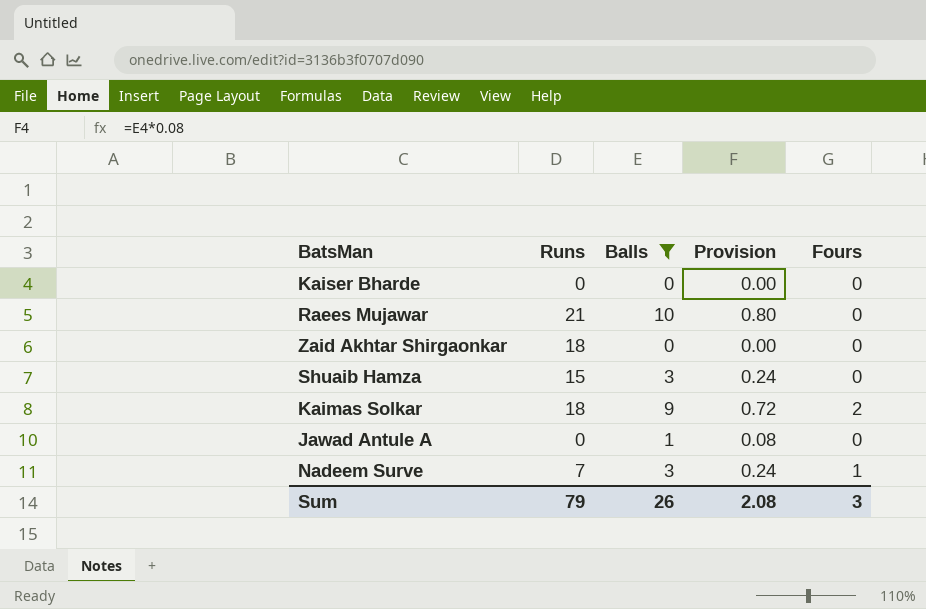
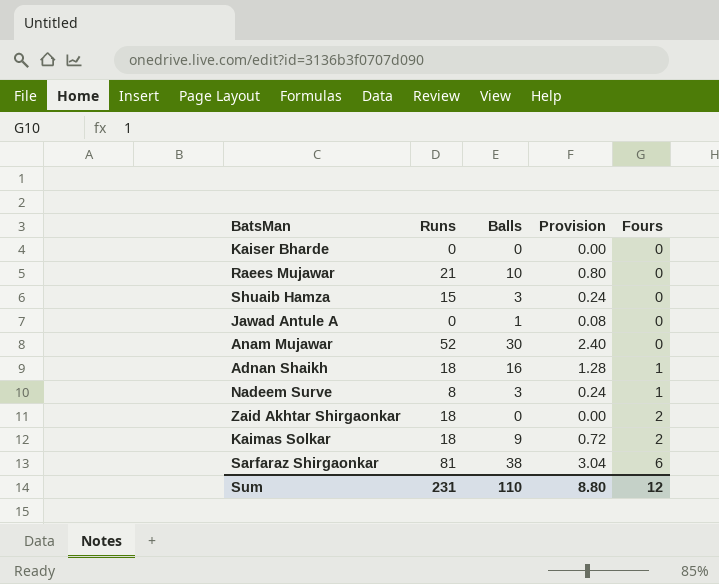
filter: Balls <= 10 -> none
row order: none -> Fours ascending
Nadeem Surve | Runs: 7 -> 8
Zaid Akhtar Shirgaonkar | Fours: 0 -> 2
Sum | Runs: 79 -> 231
Sum | Balls: 26 -> 110
Sum | Provision: 2.08 -> 8.80
Sum | Fours: 3 -> 12

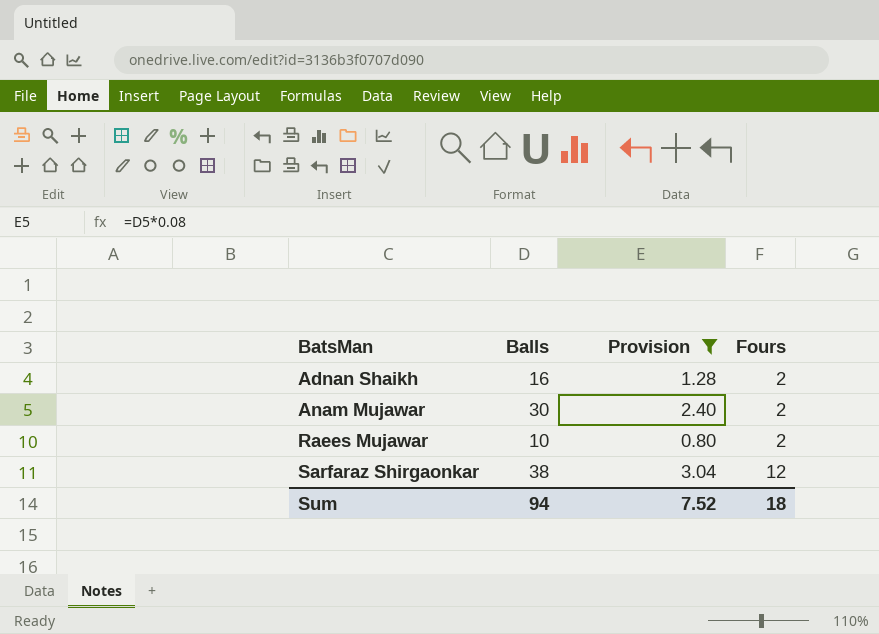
filter: none -> Provision >= 0.80
row order: Fours ascending -> BatsMan ascending
column Runs | position: 2 -> none
Adnan Shaikh | Fours: 1 -> 2
Anam Mujawar | Fours: 0 -> 2
Raees Mujawar | Fours: 0 -> 2
Sarfaraz Shirgaonkar | Fours: 6 -> 12
Sum | Balls: 110 -> 94
Sum | Provision: 8.80 -> 7.52
Sum | Fours: 12 -> 18

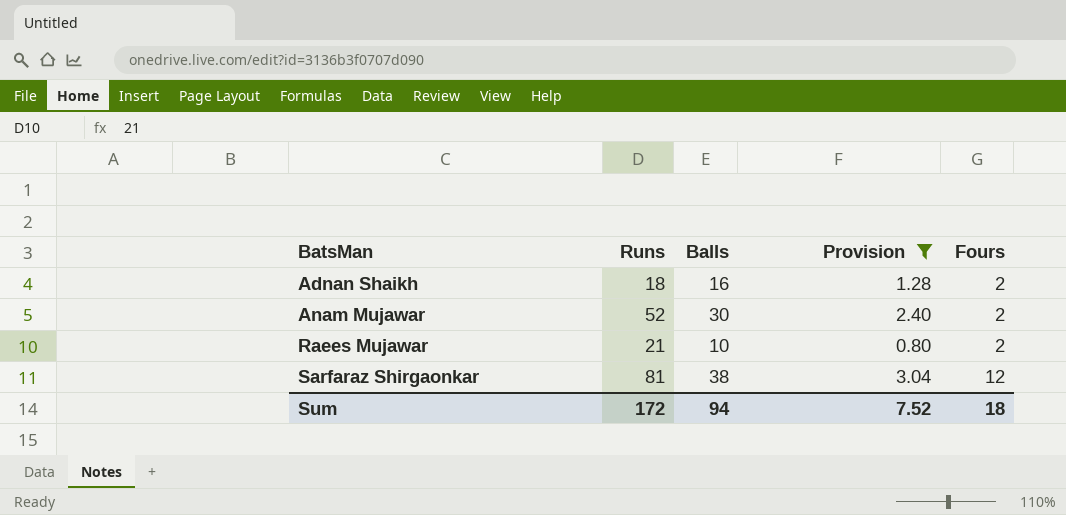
column Runs | position: none -> 2

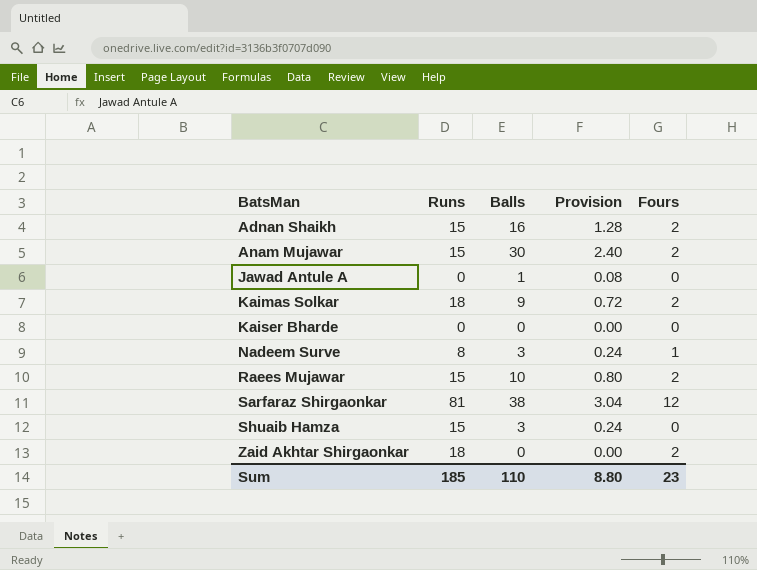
filter: Provision >= 0.80 -> none
Adnan Shaikh | Runs: 18 -> 15
Anam Mujawar | Runs: 52 -> 15
Raees Mujawar | Runs: 21 -> 15
Sum | Runs: 172 -> 185
Sum | Balls: 94 -> 110
Sum | Provision: 7.52 -> 8.80
Sum | Fours: 18 -> 23

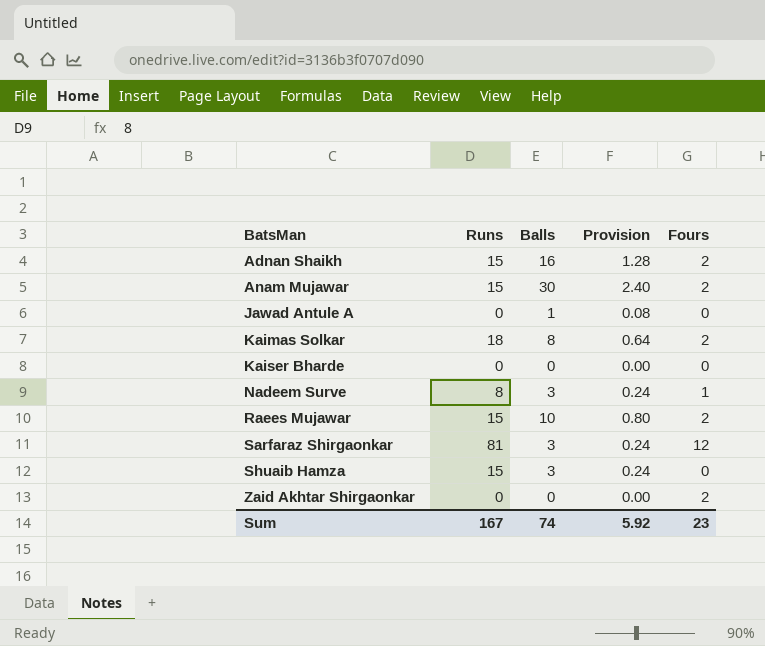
Kaimas Solkar | Balls: 9 -> 8
Kaimas Solkar | Provision: 0.72 -> 0.64
Sarfaraz Shirgaonkar | Balls: 38 -> 3
Sarfaraz Shirgaonkar | Provision: 3.04 -> 0.24
Zaid Akhtar Shirgaonkar | Runs: 18 -> 0
Sum | Runs: 185 -> 167
Sum | Balls: 110 -> 74
Sum | Provision: 8.80 -> 5.92

